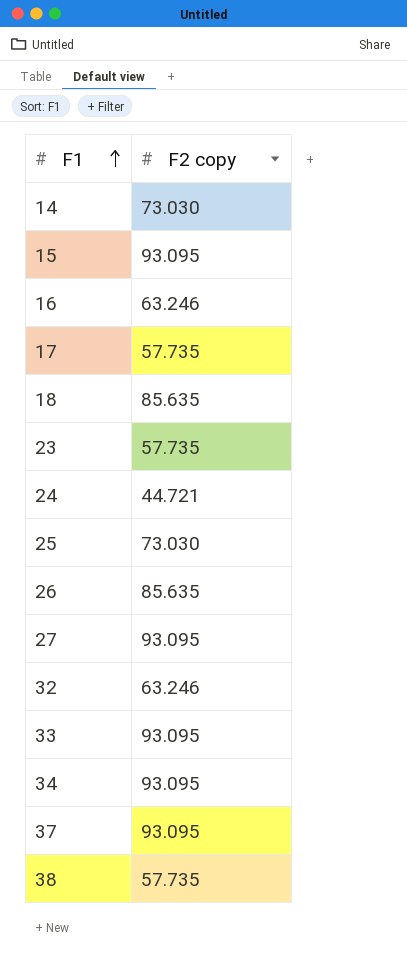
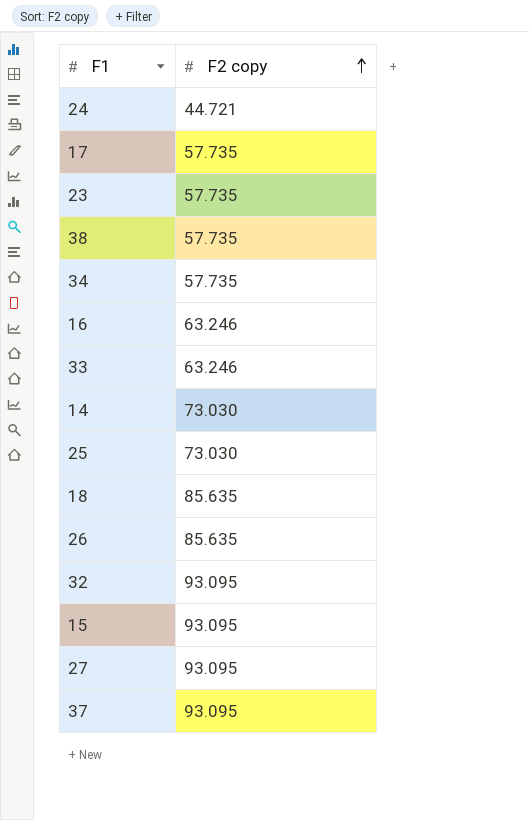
row order: F1 ascending -> F2 copy ascending
34 | F2 copy: 93.095 -> 57.735
33 | F2 copy: 93.095 -> 63.246
32 | F2 copy: 63.246 -> 93.095

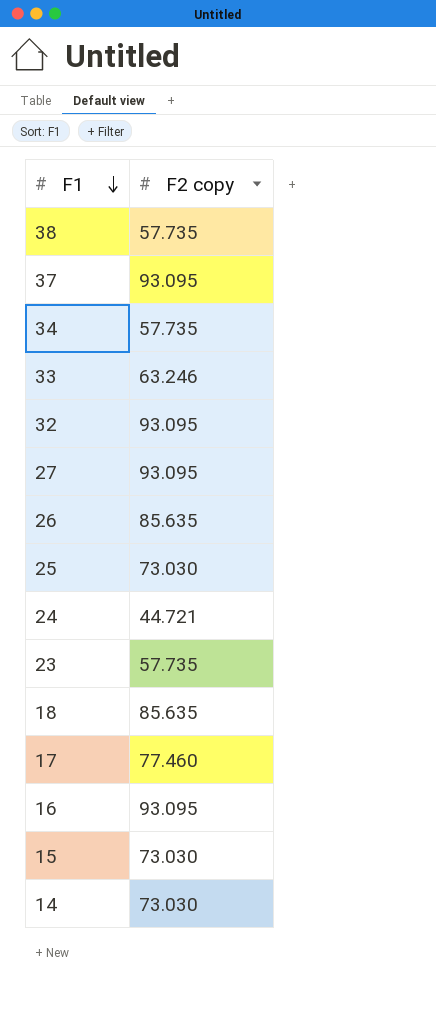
row order: F2 copy ascending -> F1 descending
17 | F2 copy: 57.735 -> 77.460
16 | F2 copy: 63.246 -> 93.095
15 | F2 copy: 93.095 -> 73.030

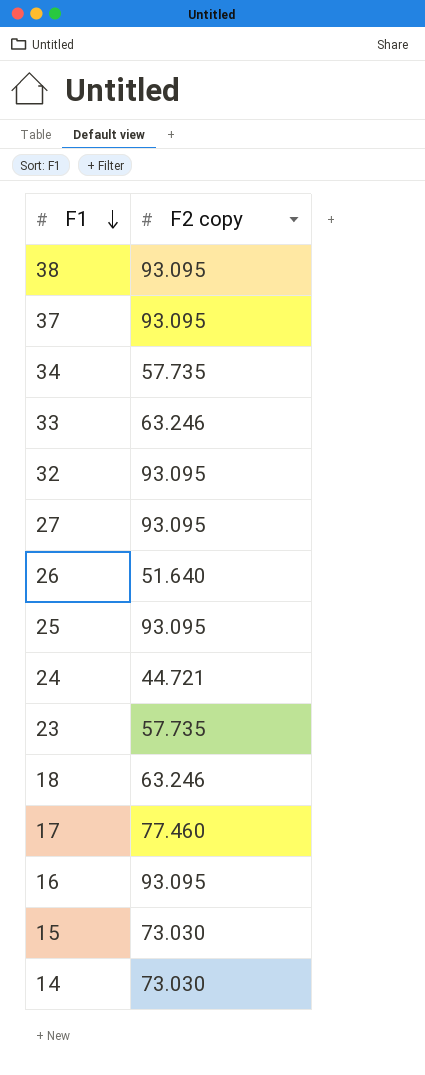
38 | F2 copy: 57.735 -> 93.095
26 | F2 copy: 85.635 -> 51.640
25 | F2 copy: 73.030 -> 93.095
18 | F2 copy: 85.635 -> 63.246

